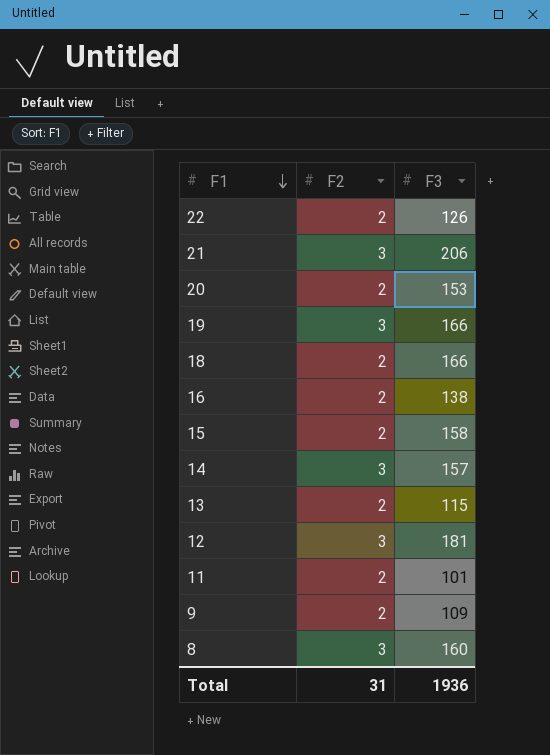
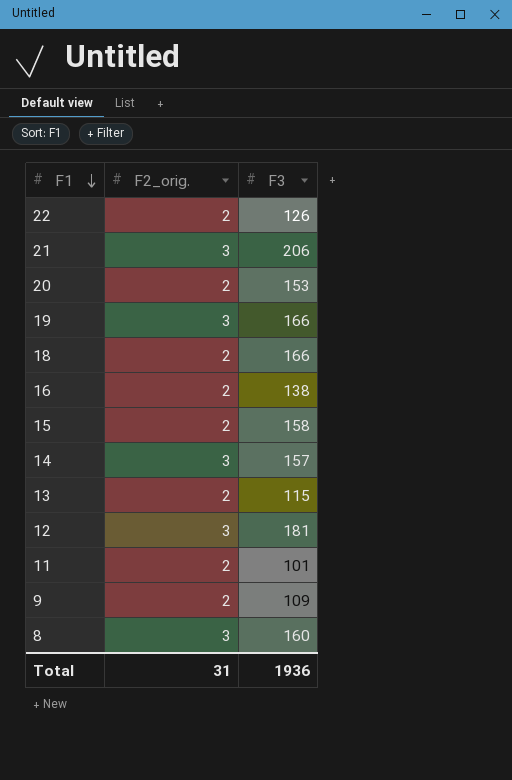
column name: F2 -> F2_orig.

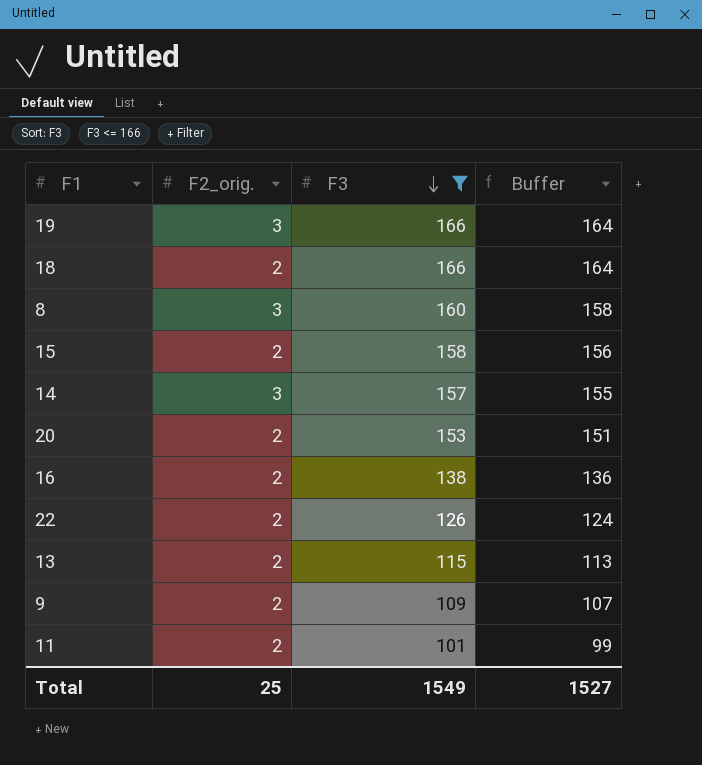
filter: none -> F3 <= 166
row order: F1 descending -> F3 descending
column Buffer | formula: none -> [F3] - 2
Total | F2_orig.: 31 -> 25
Total | F3: 1936 -> 1549

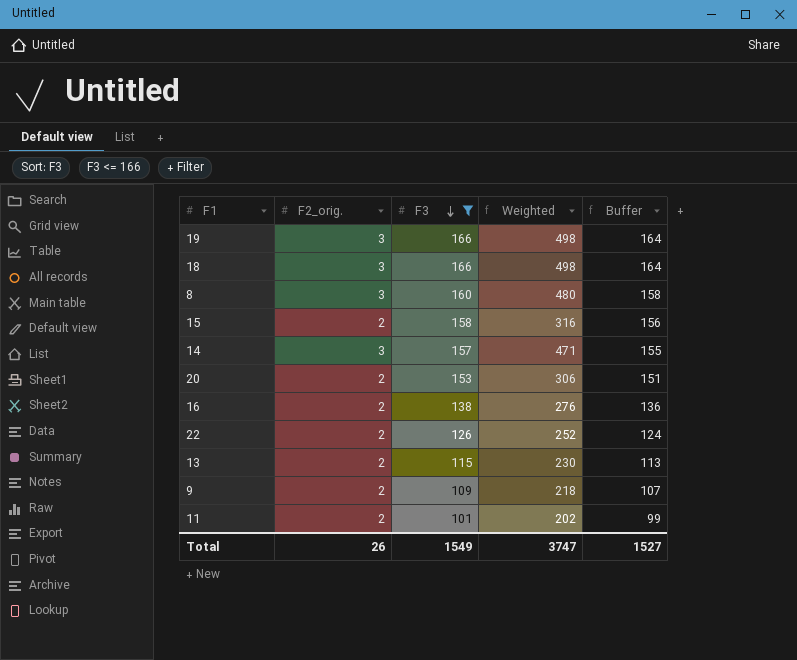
column Weighted | formula: none -> [F2_orig.] * [F3]
18 | F2_orig.: 2 -> 3
Total | F2_orig.: 25 -> 26

